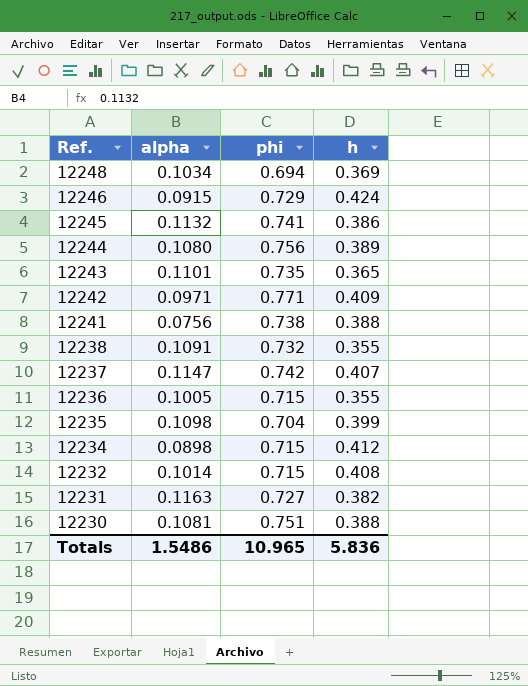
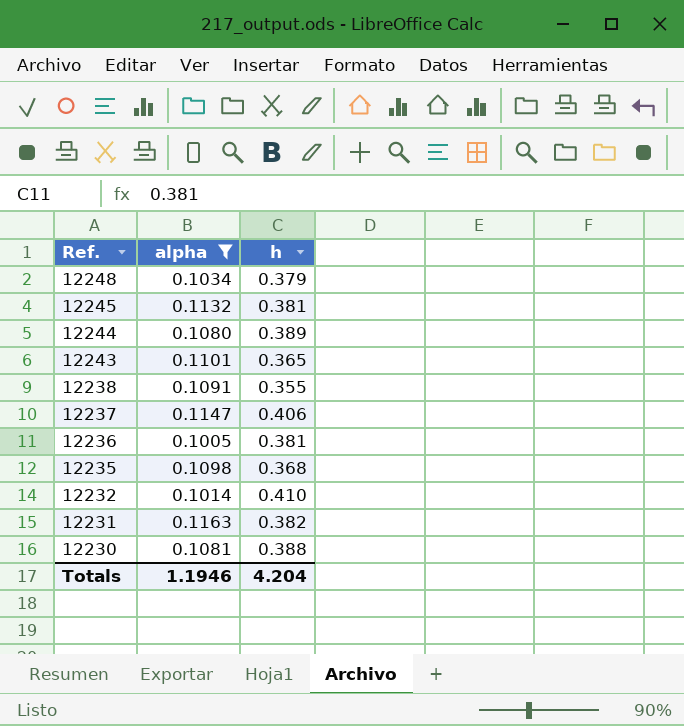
filter: none -> alpha >= 0.1005
column phi | position: 3 -> none
12248 | h: 0.369 -> 0.379
12245 | h: 0.386 -> 0.381
12237 | h: 0.407 -> 0.406
12236 | h: 0.355 -> 0.381
12235 | h: 0.399 -> 0.368
12232 | h: 0.408 -> 0.410
Totals | alpha: 1.5486 -> 1.1946
Totals | h: 5.836 -> 4.204

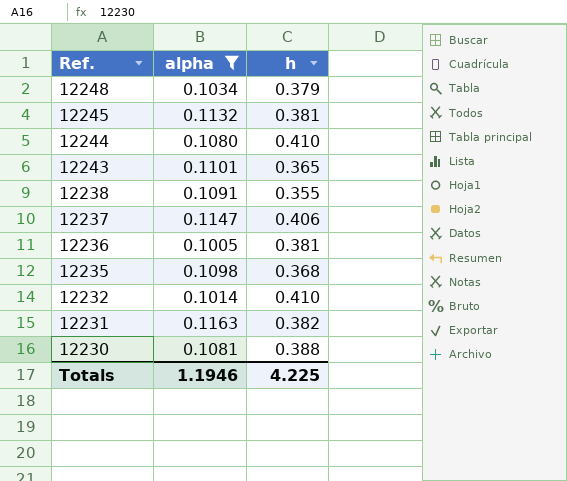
12244 | h: 0.389 -> 0.410
Totals | h: 4.204 -> 4.225

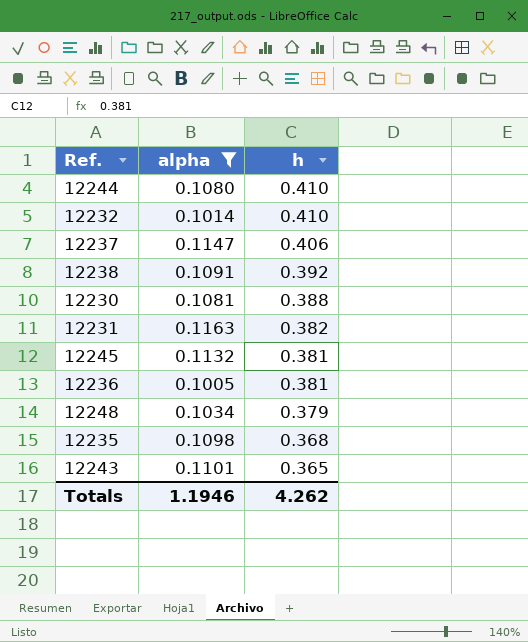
row order: Ref. descending -> h descending
12238 | h: 0.355 -> 0.392
Totals | h: 4.225 -> 4.262

